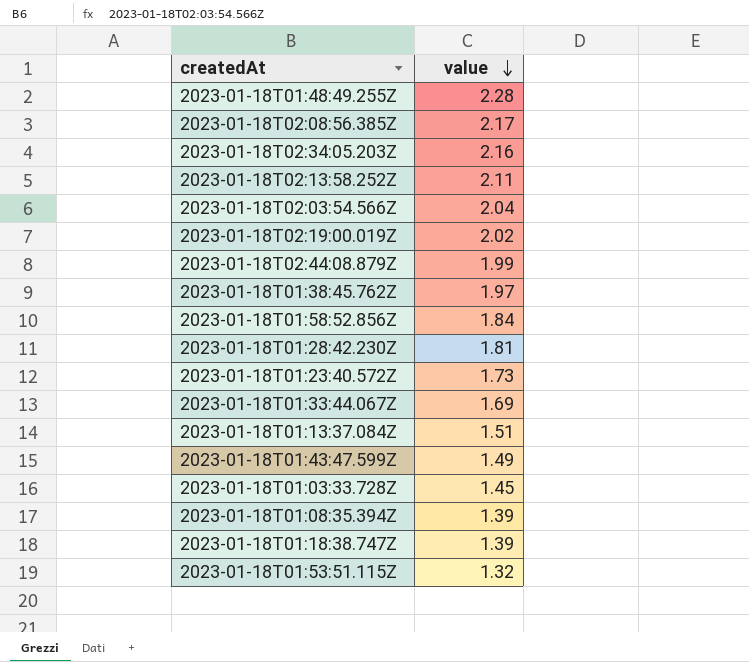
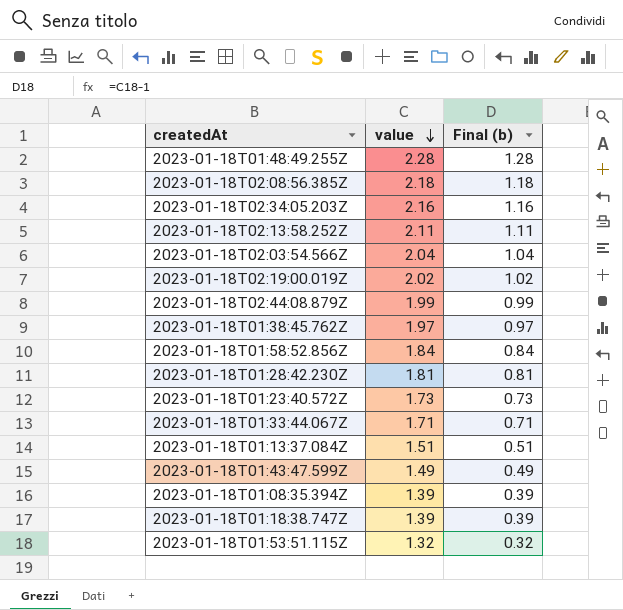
column Final (b) | formula: none -> [value] - 1
row 2023-01-18T01:03:33.728Z: 1.45 -> none
2023-01-18T02:08:56.385Z | value: 2.17 -> 2.18
2023-01-18T01:33:44.067Z | value: 1.69 -> 1.71

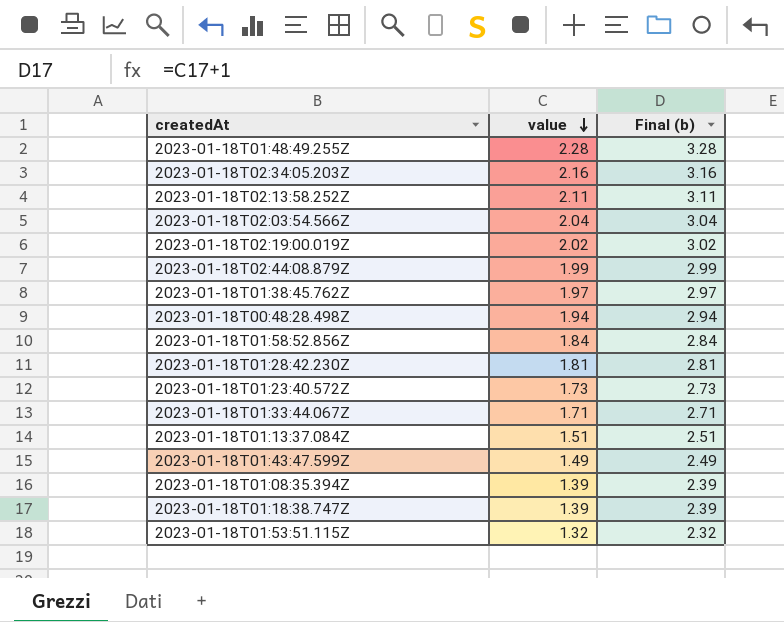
column Final (b) | formula: [value] - 1 -> [value] + 1
row 2023-01-18T02:08:56.385Z: 2.18 | 1.18 -> none
row 2023-01-18T00:48:28.498Z: none -> 1.94 | 2.94

